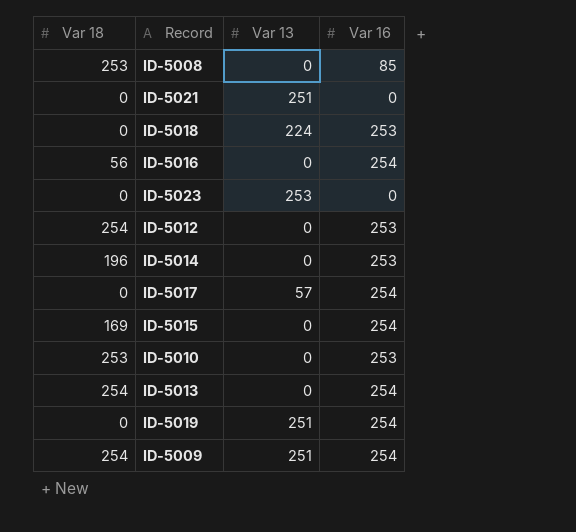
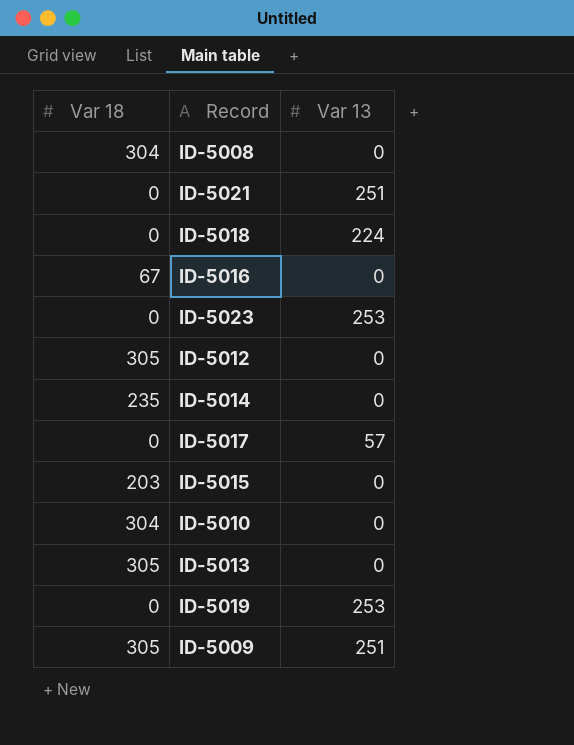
column Var 16 | position: 4 -> none
ID-5008 | Var 18: 253 -> 304
ID-5016 | Var 18: 56 -> 67
ID-5012 | Var 18: 254 -> 305
ID-5014 | Var 18: 196 -> 235
ID-5015 | Var 18: 169 -> 203
ID-5010 | Var 18: 253 -> 304
ID-5013 | Var 18: 254 -> 305
ID-5019 | Var 13: 251 -> 253
ID-5009 | Var 18: 254 -> 305

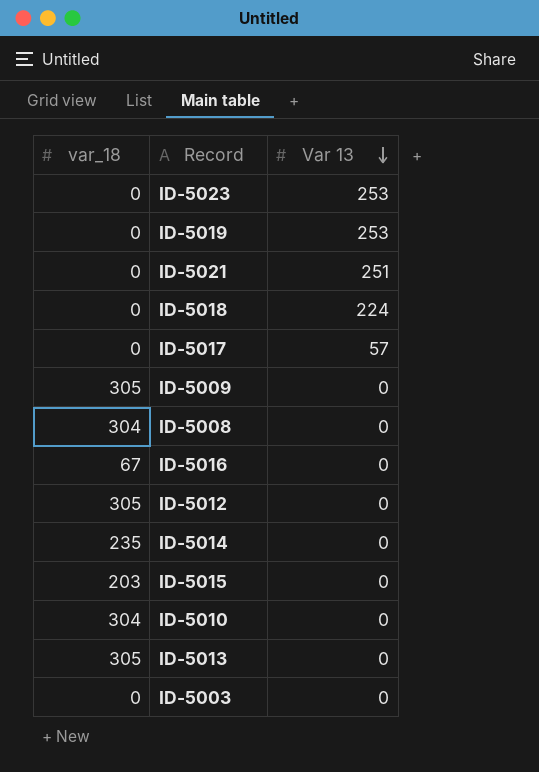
row order: none -> Var 13 descending
column name: Var 18 -> var_18
ID-5009 | Var 13: 251 -> 0
row ID-5003: none -> 0 | 0

